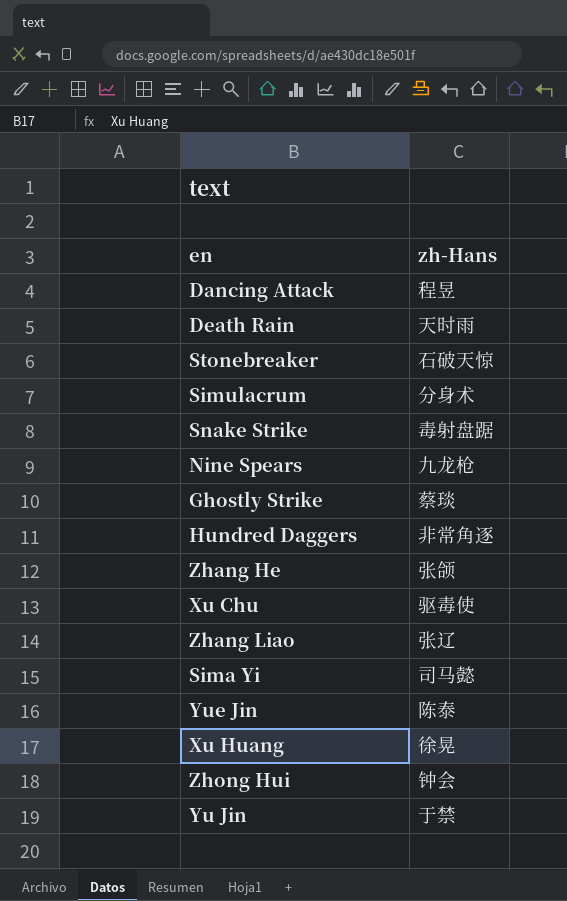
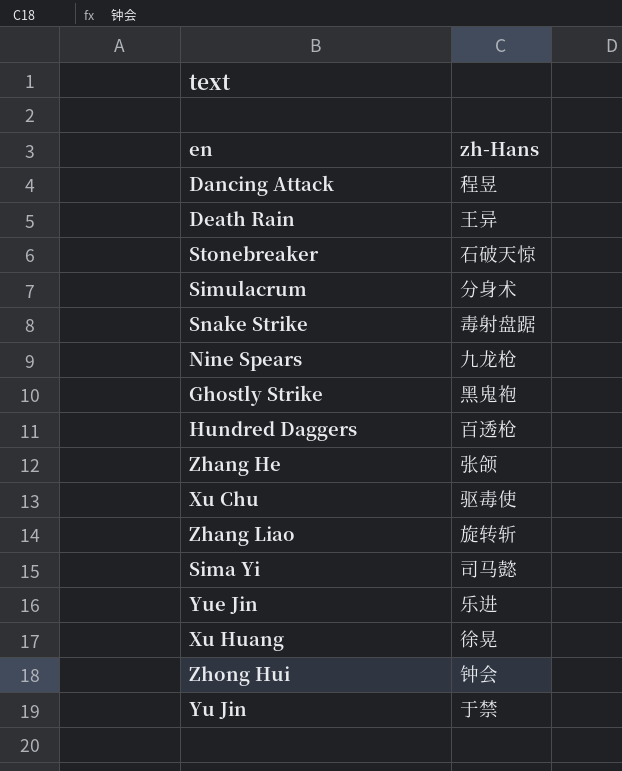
Death Rain | zh-Hans: 天时雨 -> 王异
Ghostly Strike | zh-Hans: 蔡琰 -> 黑鬼袍
Hundred Daggers | zh-Hans: 非常角逐 -> 百透枪
Zhang Liao | zh-Hans: 张辽 -> 旋转斩
Yue Jin | zh-Hans: 陈泰 -> 乐进

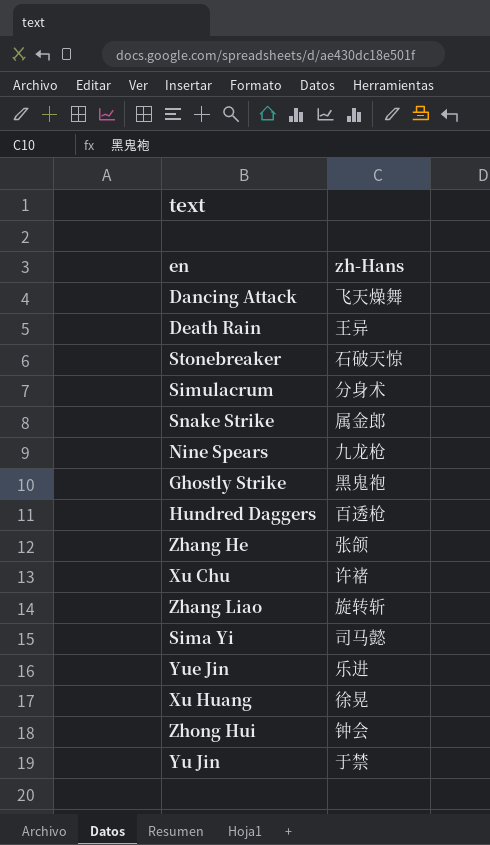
Dancing Attack | zh-Hans: 程昱 -> 飞天燥舞
Snake Strike | zh-Hans: 毒射盘踞 -> 属金郎
Xu Chu | zh-Hans: 驱毒使 -> 许禇

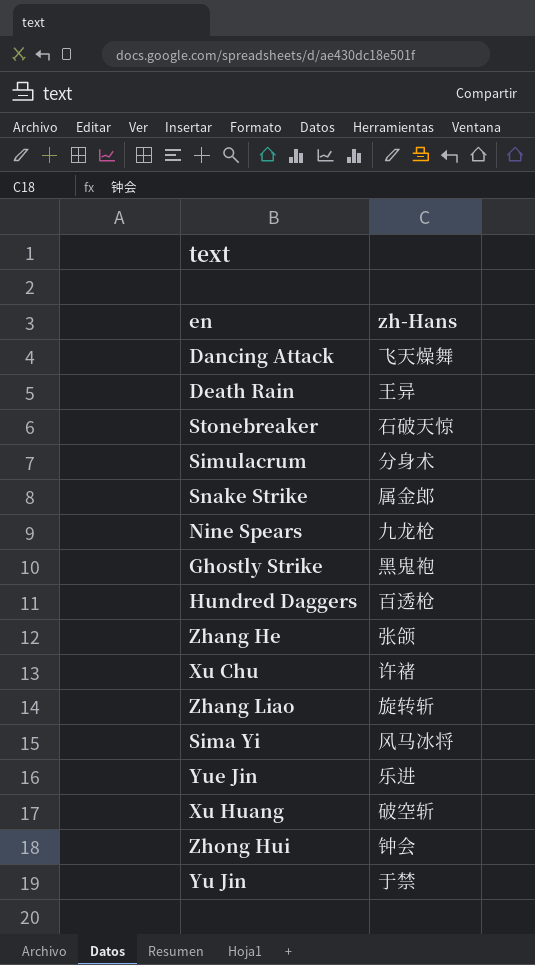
Sima Yi | zh-Hans: 司马懿 -> 风马冰将
Xu Huang | zh-Hans: 徐晃 -> 破空斩

